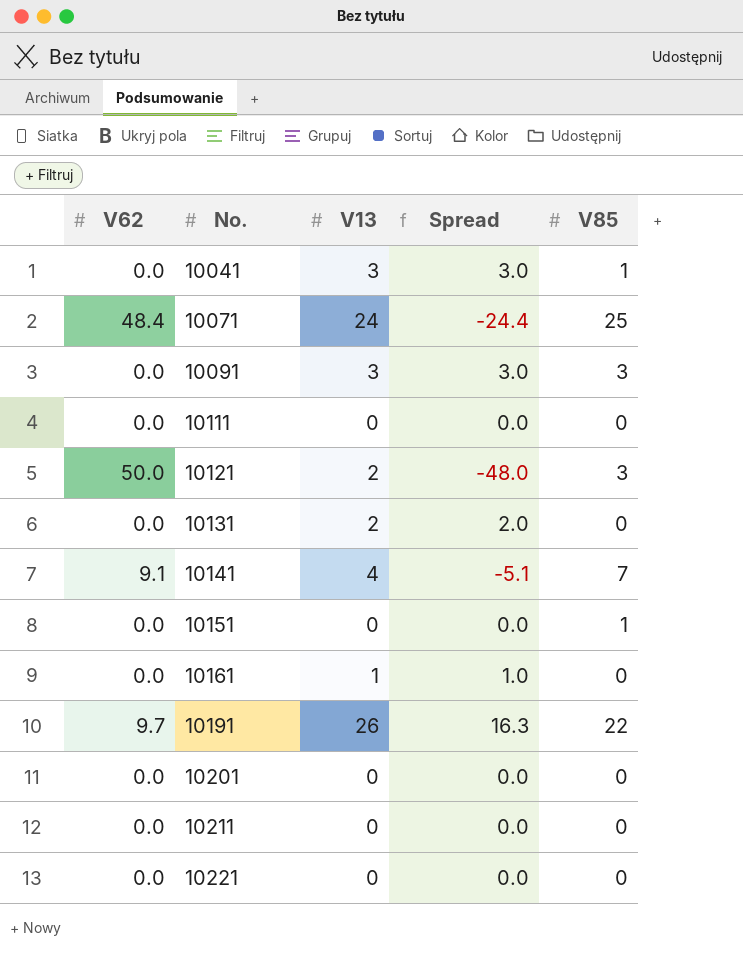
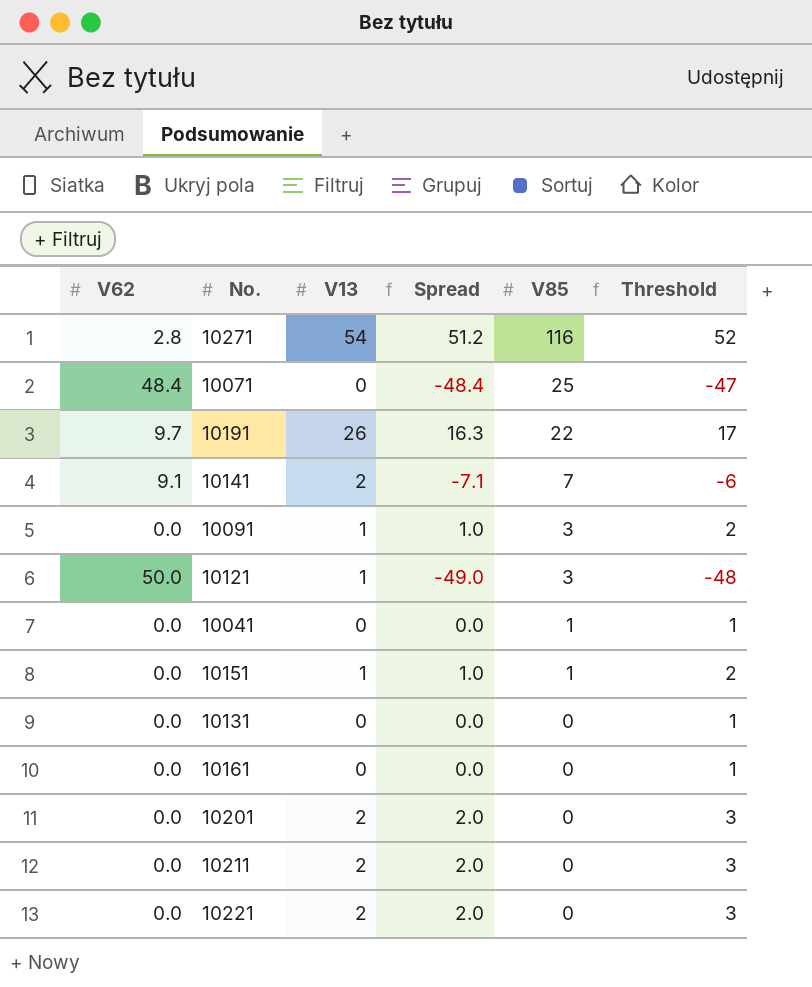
row order: No. ascending -> V85 descending
column Threshold | formula: none -> [Spread] + 1
row 10111: 0.0 | 0 | 0.0 | 0 -> none
row 10271: none -> 2.8 | 54 | 51.2 | 116 | 52
10071 | V13: 24 -> 0
10071 | Spread: -24.4 -> -48.4
10141 | V13: 4 -> 2
10141 | Spread: -5.1 -> -7.1
10091 | V13: 3 -> 1
10091 | Spread: 3.0 -> 1.0
10121 | V13: 2 -> 1
10121 | Spread: -48.0 -> -49.0
10041 | V13: 3 -> 0
10041 | Spread: 3.0 -> 0.0
10151 | V13: 0 -> 1
10151 | Spread: 0.0 -> 1.0
10131 | V13: 2 -> 0
10131 | Spread: 2.0 -> 0.0
10161 | V13: 1 -> 0
10161 | Spread: 1.0 -> 0.0
10201 | V13: 0 -> 2
10201 | Spread: 0.0 -> 2.0
10211 | V13: 0 -> 2
10211 | Spread: 0.0 -> 2.0
10221 | V13: 0 -> 2
10221 | Spread: 0.0 -> 2.0

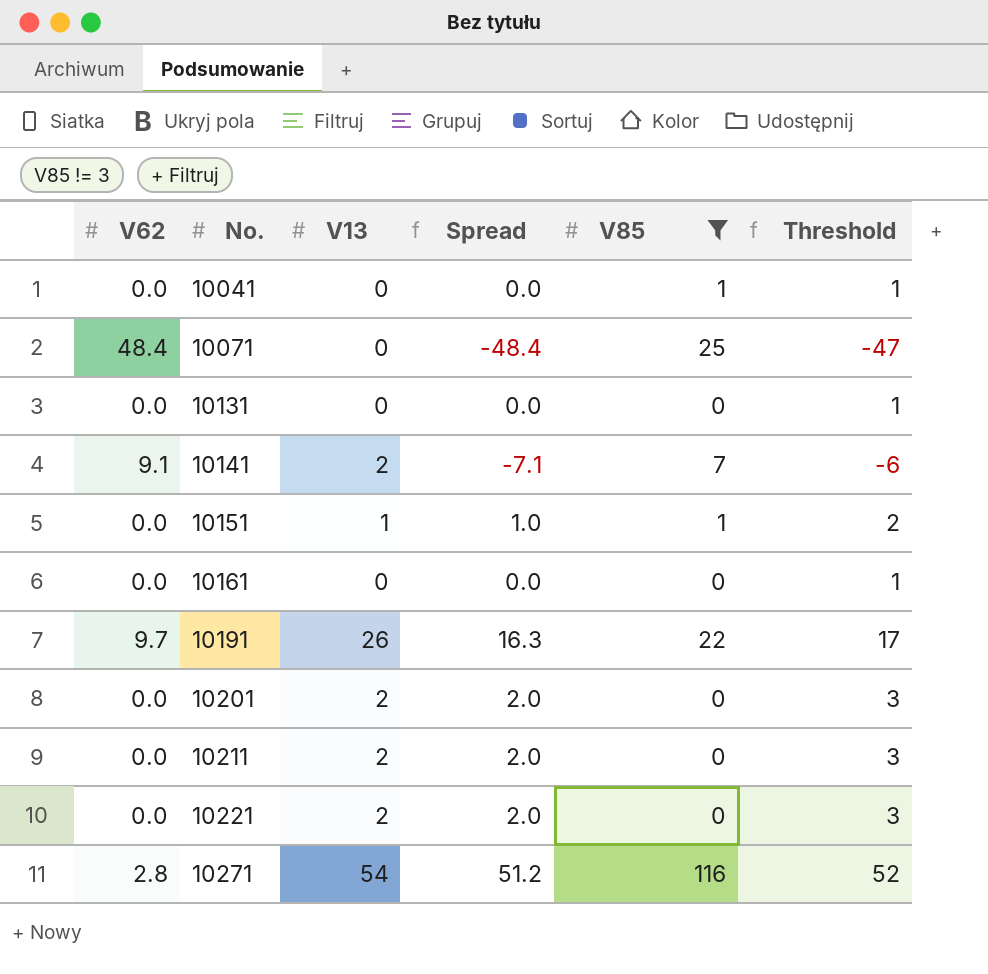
filter: none -> V85 != 3
row order: V85 descending -> No. ascending

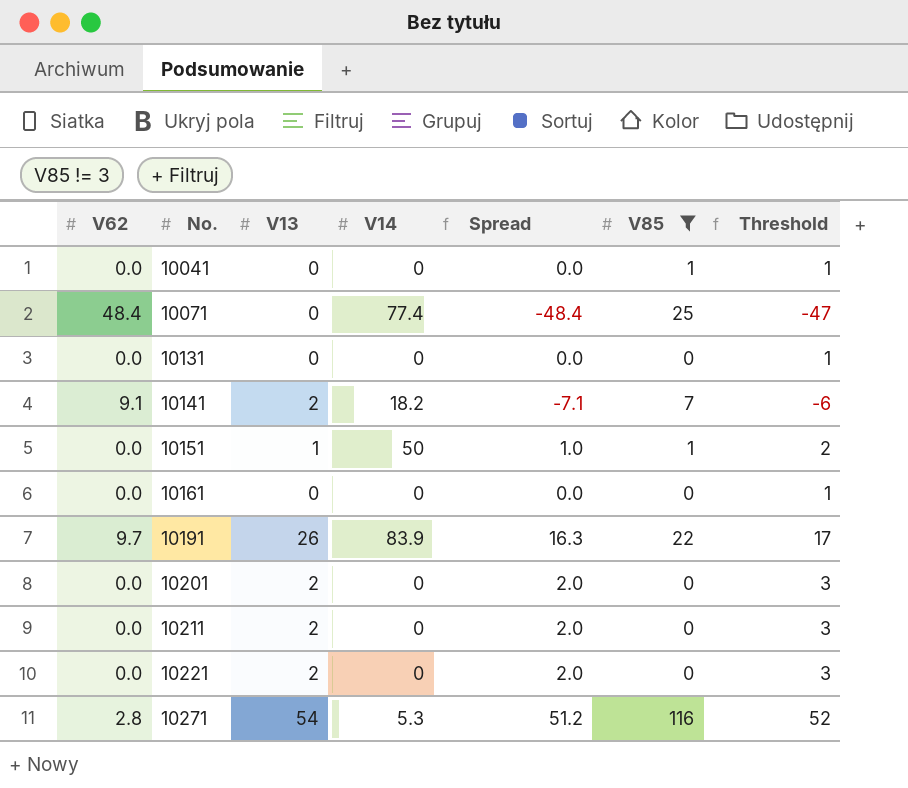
column V14 | position: none -> 4

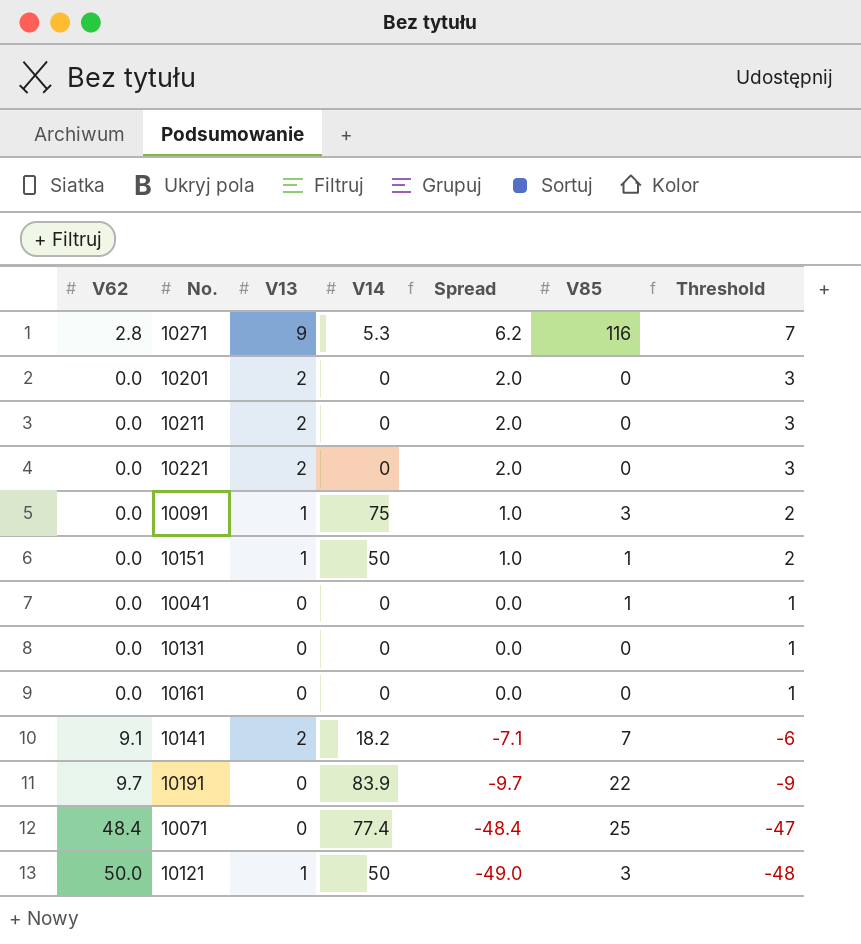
filter: V85 != 3 -> none
row order: No. ascending -> Spread descending
10271 | V13: 54 -> 9
10271 | Spread: 51.2 -> 6.2
10271 | Threshold: 52 -> 7
10191 | V13: 26 -> 0
10191 | Spread: 16.3 -> -9.7
10191 | Threshold: 17 -> -9

